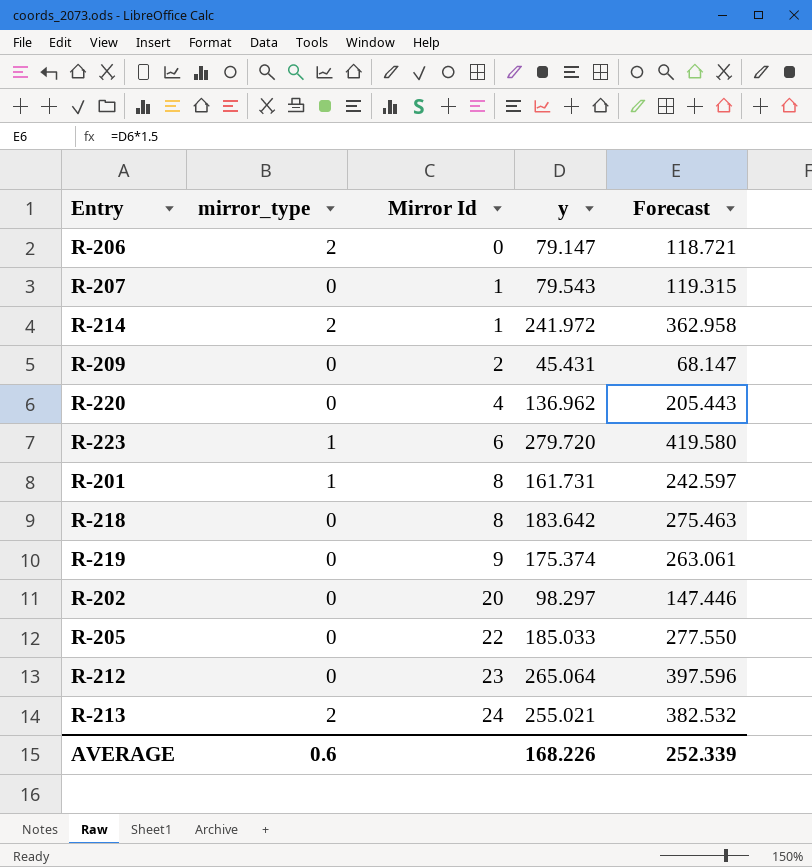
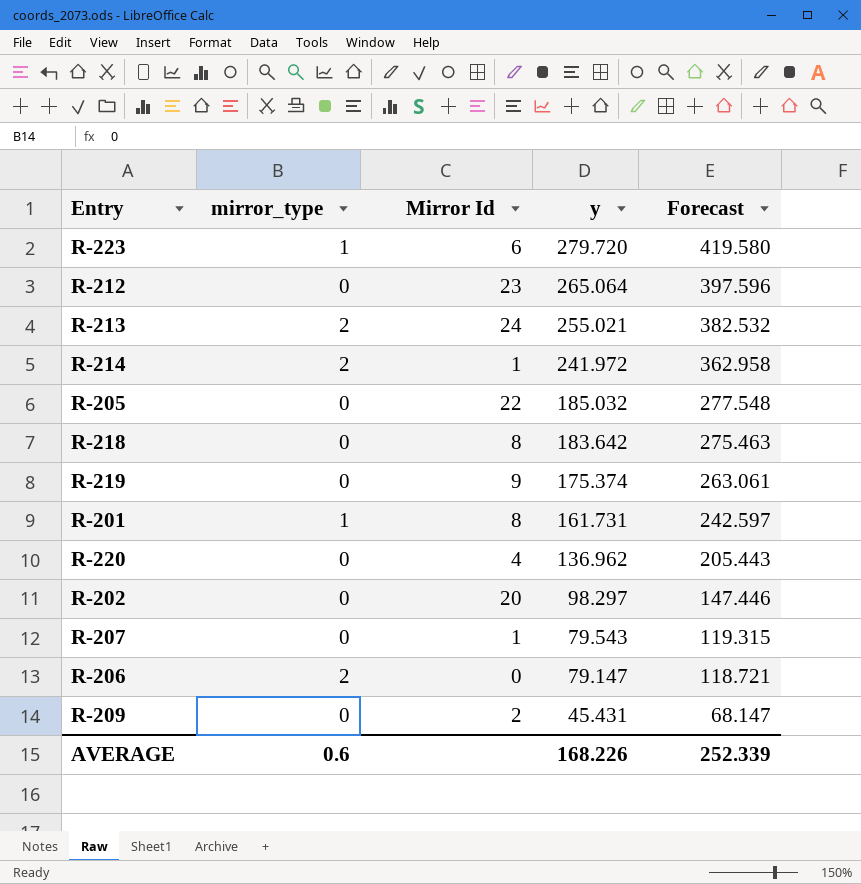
row order: Mirror Id ascending -> y descending
R-205 | y: 185.033 -> 185.032
R-205 | Forecast: 277.550 -> 277.548

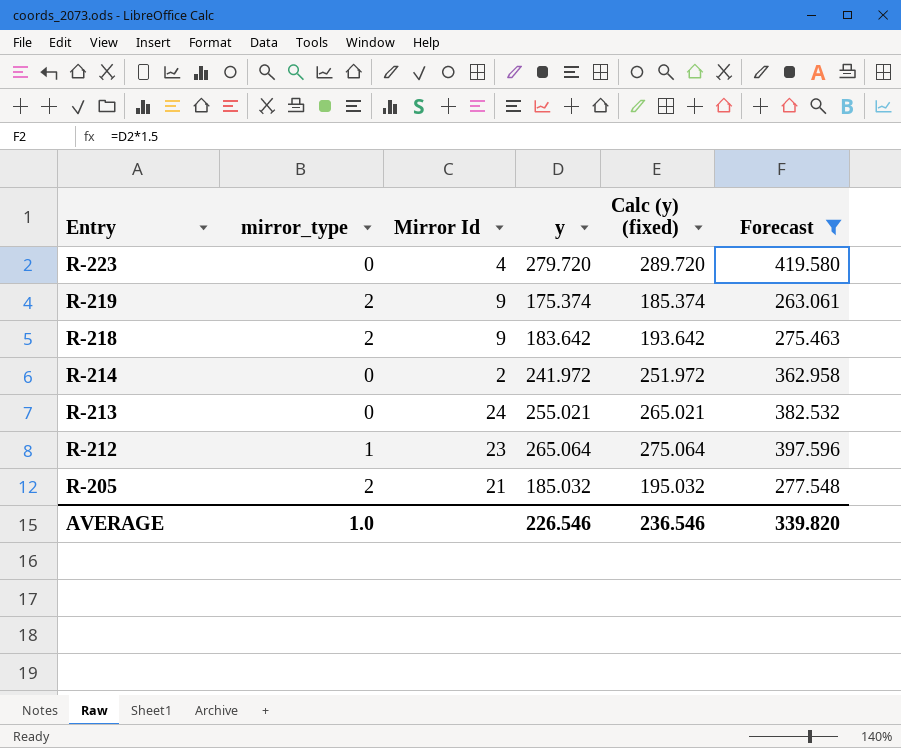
filter: none -> Forecast >= 263.061
row order: y descending -> Entry descending
column Calc (y) (fixed) | formula: none -> [y] + 10
R-223 | mirror_type: 1 -> 0
R-223 | Mirror Id: 6 -> 4
R-219 | mirror_type: 0 -> 2
R-218 | mirror_type: 0 -> 2
R-218 | Mirror Id: 8 -> 9
R-214 | mirror_type: 2 -> 0
R-214 | Mirror Id: 1 -> 2
R-213 | mirror_type: 2 -> 0
R-212 | mirror_type: 0 -> 1
R-205 | mirror_type: 0 -> 2
R-205 | Mirror Id: 22 -> 21
AVERAGE | mirror_type: 0.6 -> 1.0
AVERAGE | y: 168.226 -> 226.546
AVERAGE | Forecast: 252.339 -> 339.820

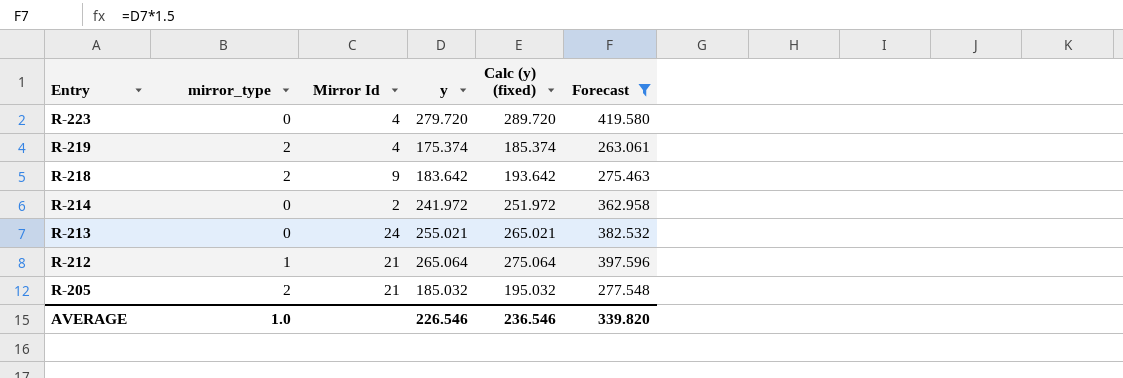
R-219 | Mirror Id: 9 -> 4
R-212 | Mirror Id: 23 -> 21

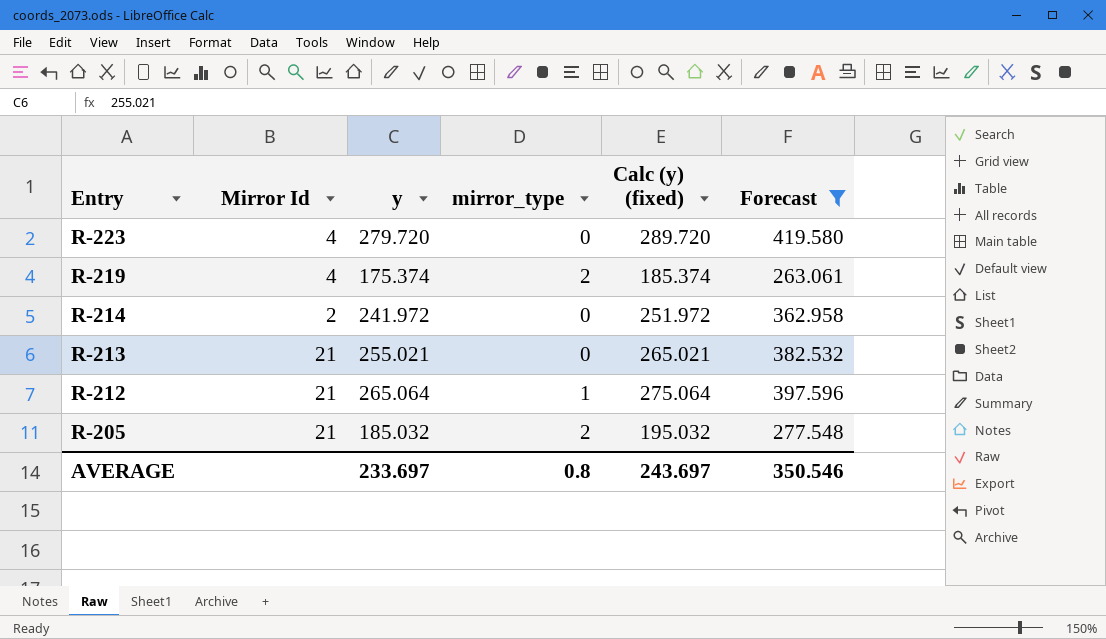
column mirror_type | position: 2 -> 4
row R-218: 2 | 9 | 183.642 | 193.642 | 275.463 -> none
R-213 | Mirror Id: 24 -> 21
AVERAGE | y: 226.546 -> 233.697
AVERAGE | mirror_type: 1.0 -> 0.8
AVERAGE | Calc (y) (fixed): 236.546 -> 243.697
AVERAGE | Forecast: 339.820 -> 350.546

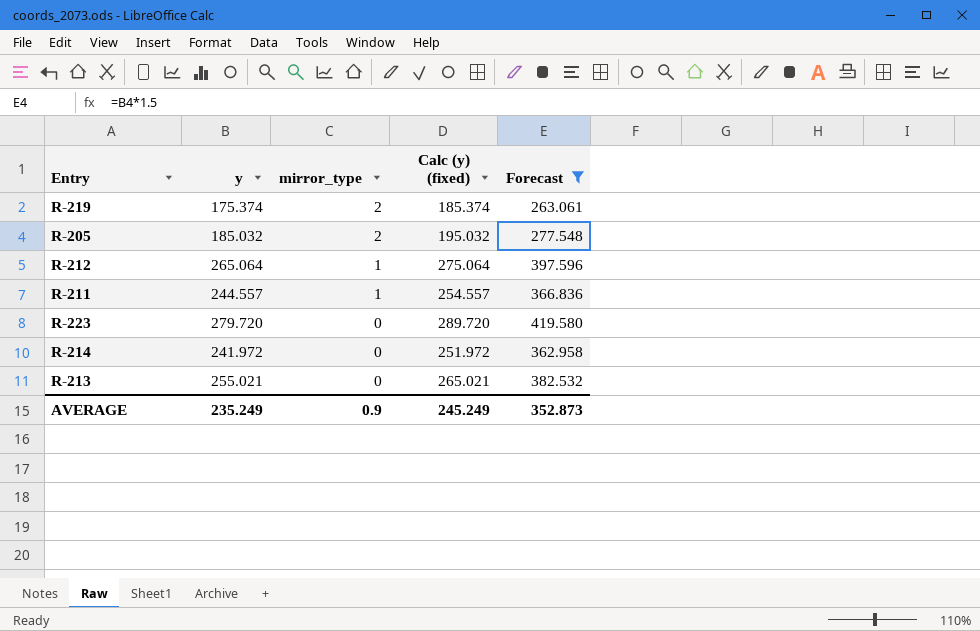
row order: Entry descending -> mirror_type descending
column Mirror Id | position: 2 -> none
row R-211: none -> 244.557 | 1 | 254.557 | 366.836
AVERAGE | y: 233.697 -> 235.249
AVERAGE | mirror_type: 0.8 -> 0.9
AVERAGE | Calc (y) (fixed): 243.697 -> 245.249
AVERAGE | Forecast: 350.546 -> 352.873

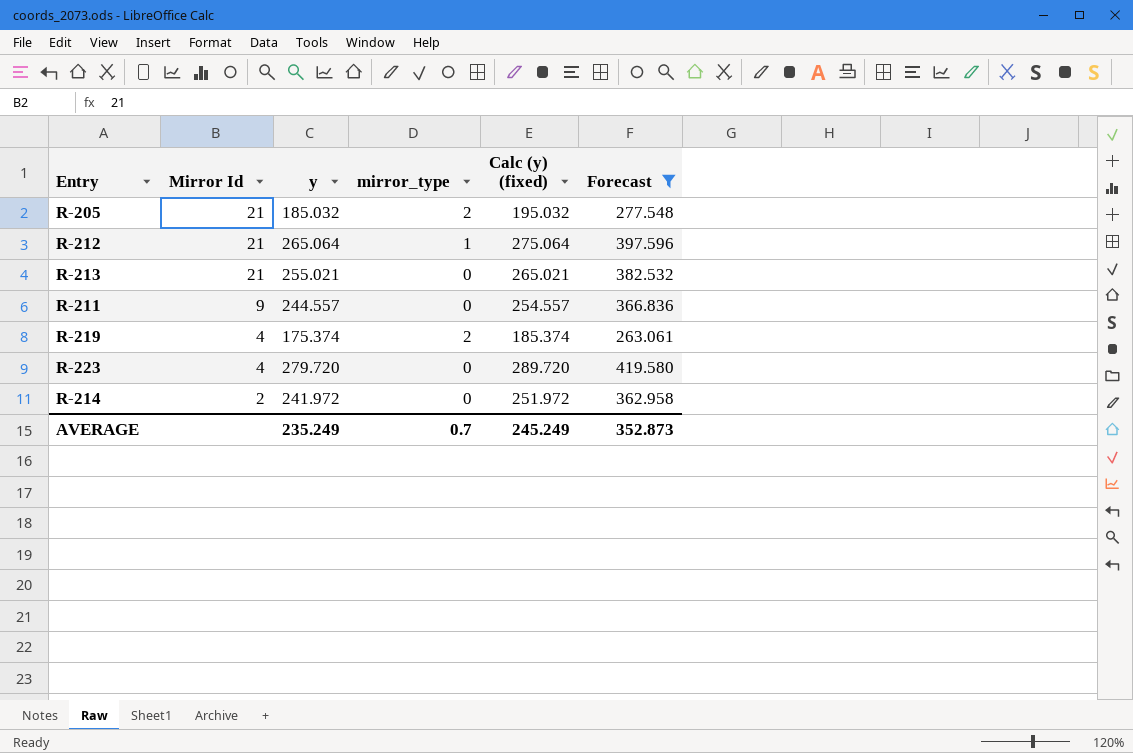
row order: mirror_type descending -> Mirror Id descending
column Mirror Id | position: none -> 2
R-211 | mirror_type: 1 -> 0
AVERAGE | mirror_type: 0.9 -> 0.7

